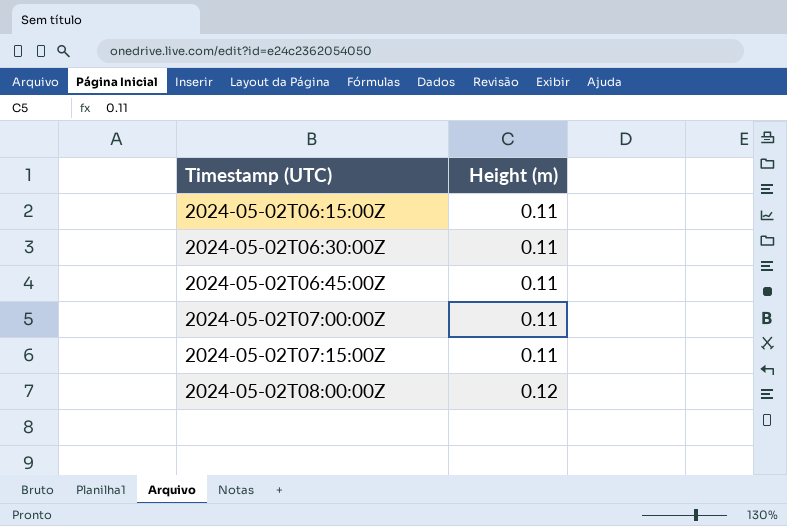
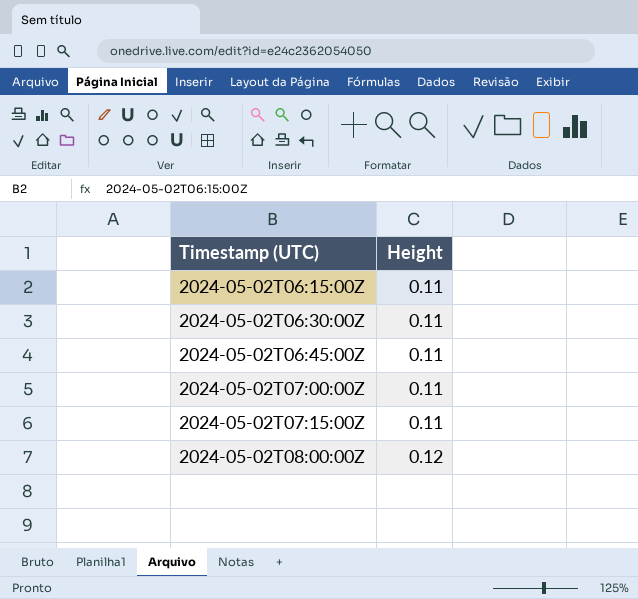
column name: Height (m) -> Height

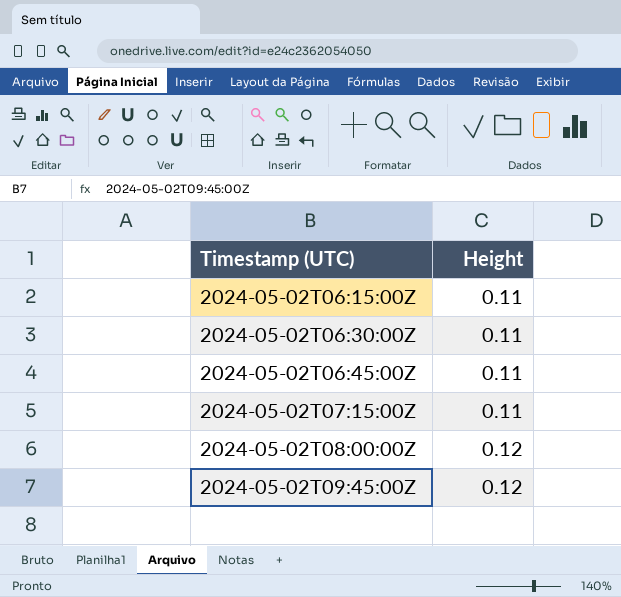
row 2024-05-02T07:00:00Z: 0.11 -> none
row 2024-05-02T09:45:00Z: none -> 0.12

